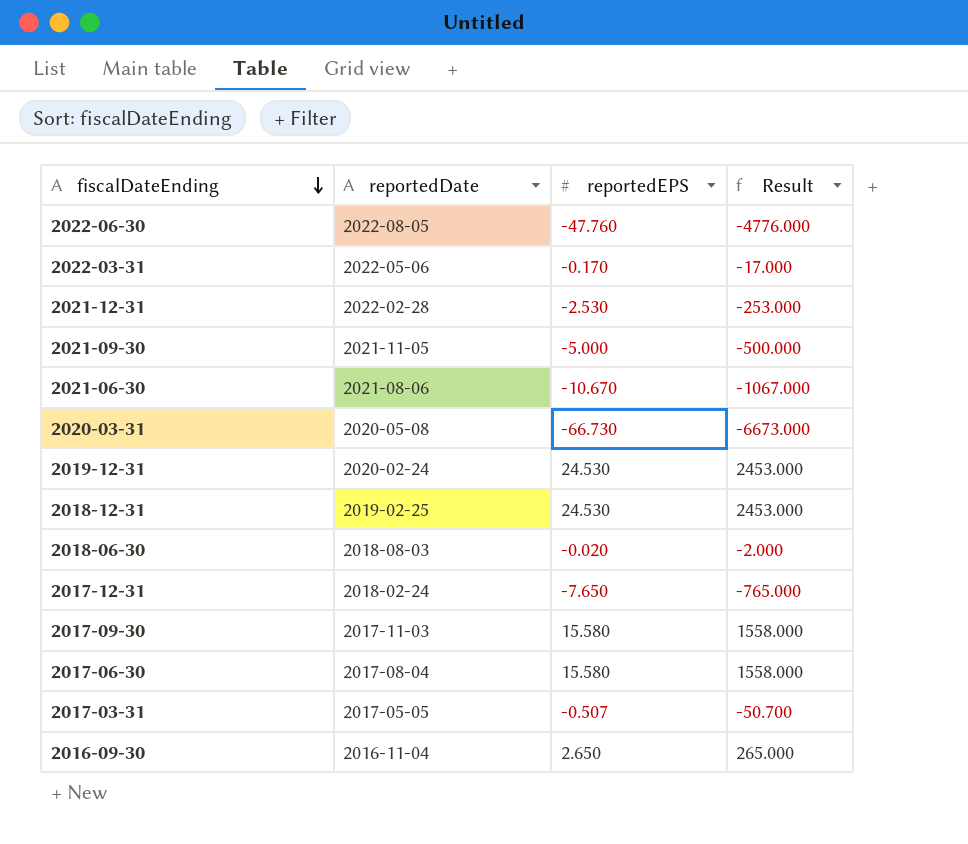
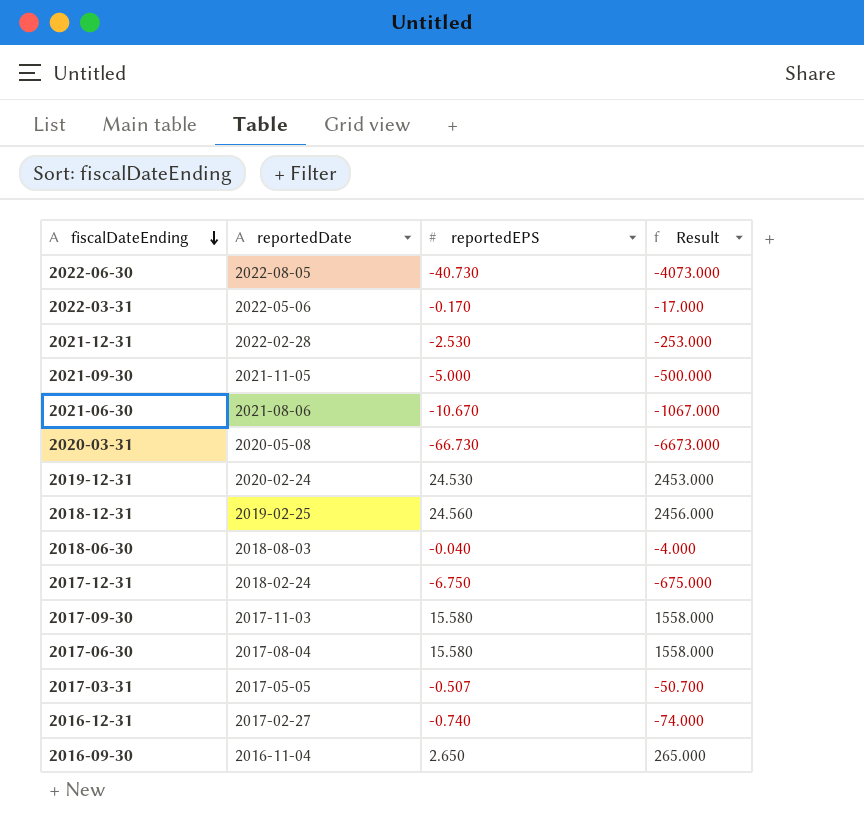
2022-06-30 | reportedEPS: -47.760 -> -40.730
2022-06-30 | Result: -4776.000 -> -4073.000
2018-12-31 | reportedEPS: 24.530 -> 24.560
2018-12-31 | Result: 2453.000 -> 2456.000
2018-06-30 | reportedEPS: -0.020 -> -0.040
2018-06-30 | Result: -2.000 -> -4.000
2017-12-31 | reportedEPS: -7.650 -> -6.750
2017-12-31 | Result: -765.000 -> -675.000
row 2016-12-31: none -> 2017-02-27 | -0.740 | -74.000

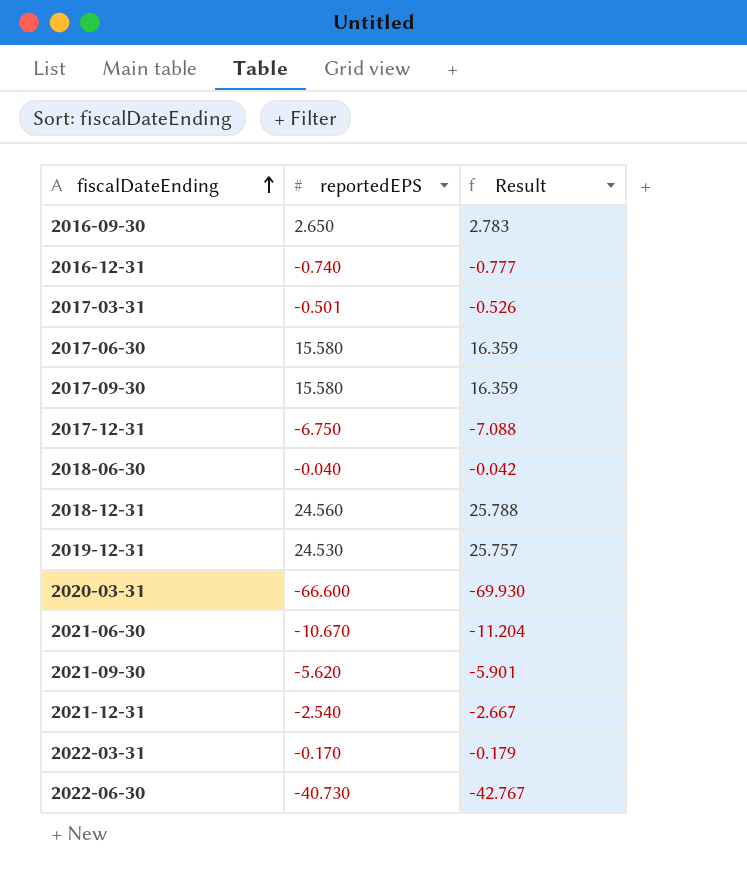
row order: fiscalDateEnding descending -> fiscalDateEnding ascending
column reportedDate | position: 2 -> none
column Result | formula: [reportedEPS] * 100 -> [reportedEPS] * 1.05
2017-03-31 | reportedEPS: -0.507 -> -0.501
2020-03-31 | reportedEPS: -66.730 -> -66.600
2021-09-30 | reportedEPS: -5.000 -> -5.620
2021-12-31 | reportedEPS: -2.530 -> -2.540

